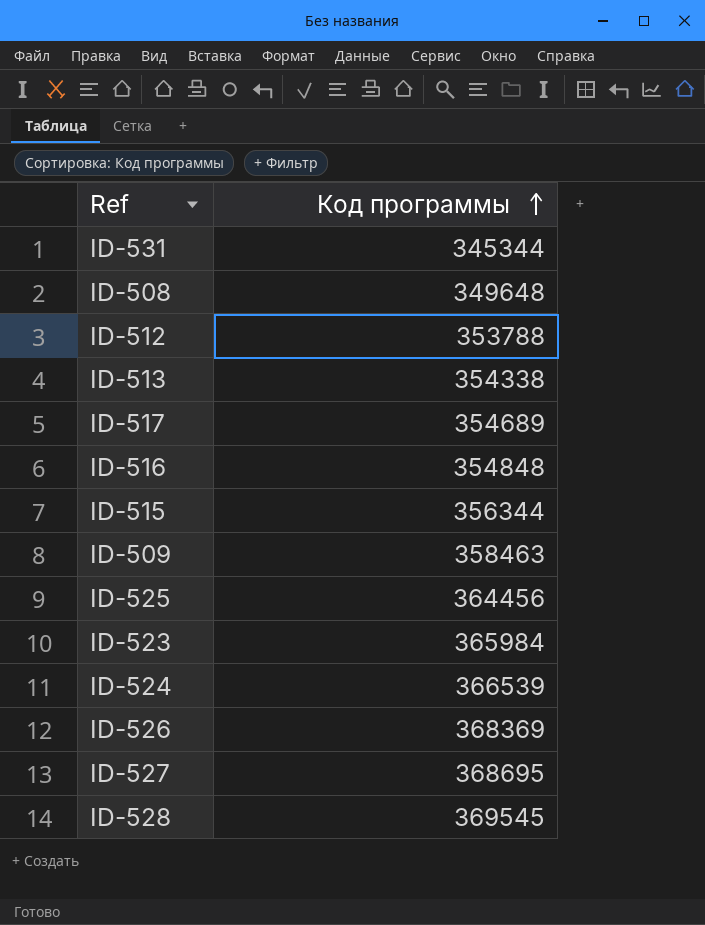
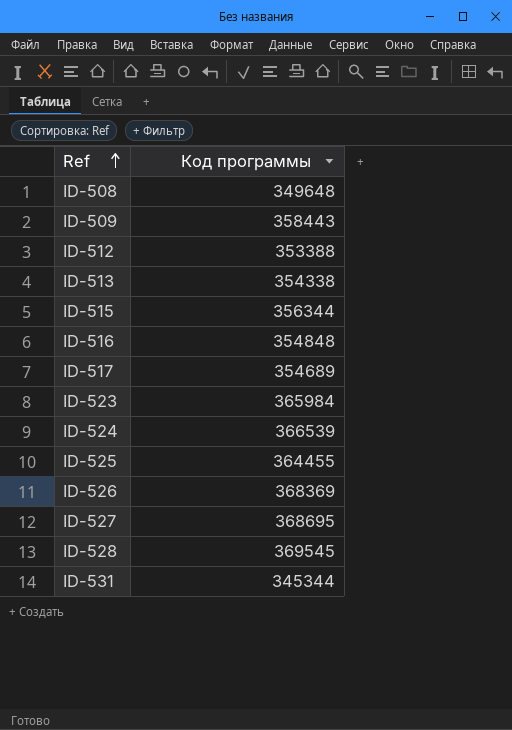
row order: Код программы ascending -> Ref ascending
ID-509 | Код программы: 358463 -> 358443
ID-512 | Код программы: 353788 -> 353388
ID-525 | Код программы: 364456 -> 364455

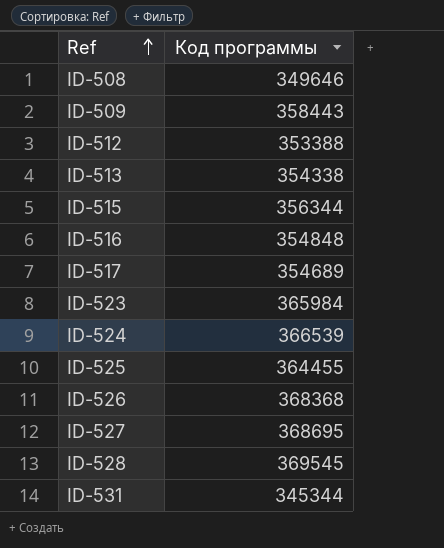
ID-508 | Код программы: 349648 -> 349646
ID-526 | Код программы: 368369 -> 368368

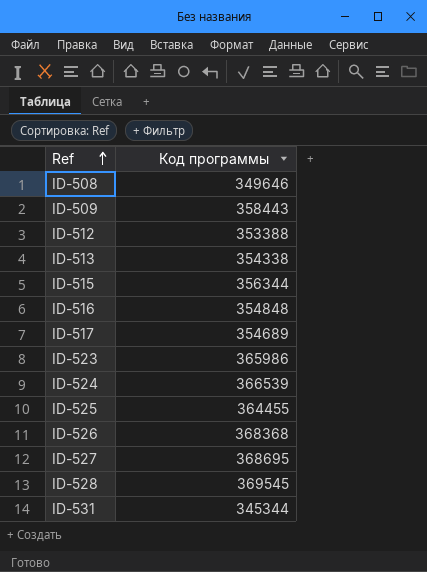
ID-523 | Код программы: 365984 -> 365986

